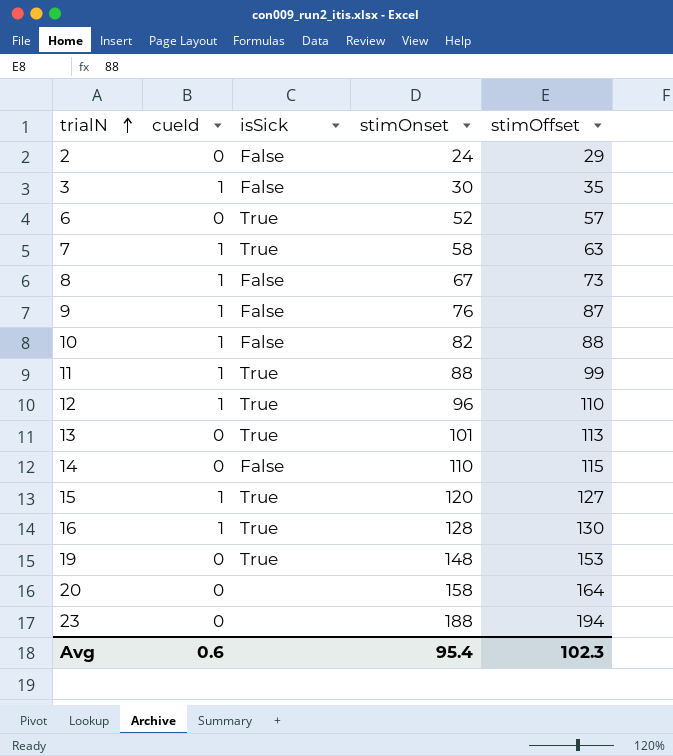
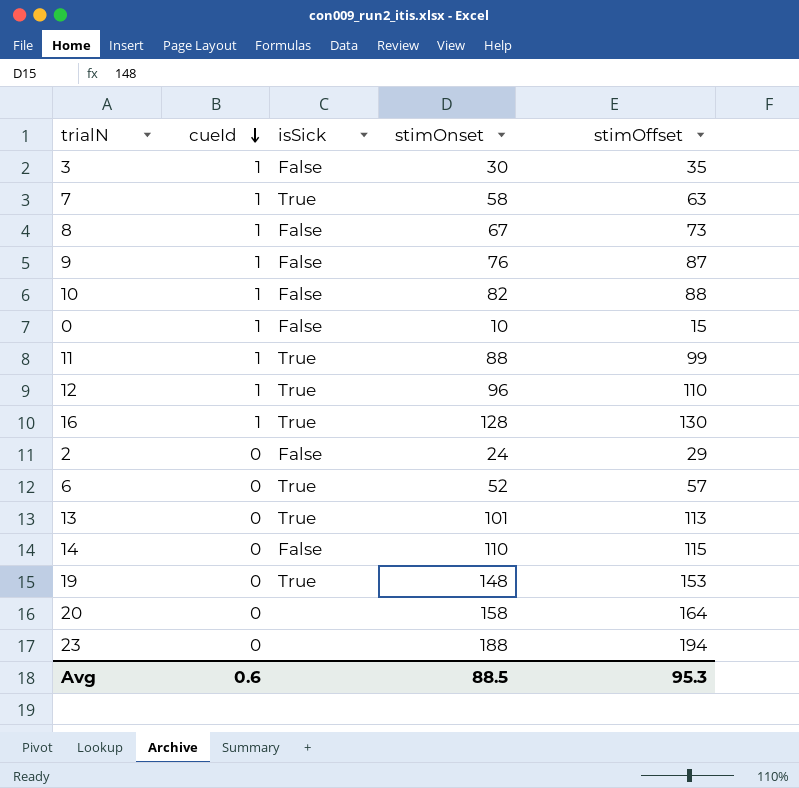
row order: trialN ascending -> cueId descending
row 15: 1 | True | 120 | 127 -> none
row 0: none -> 1 | False | 10 | 15
Avg | stimOnset: 95.4 -> 88.5
Avg | stimOffset: 102.3 -> 95.3

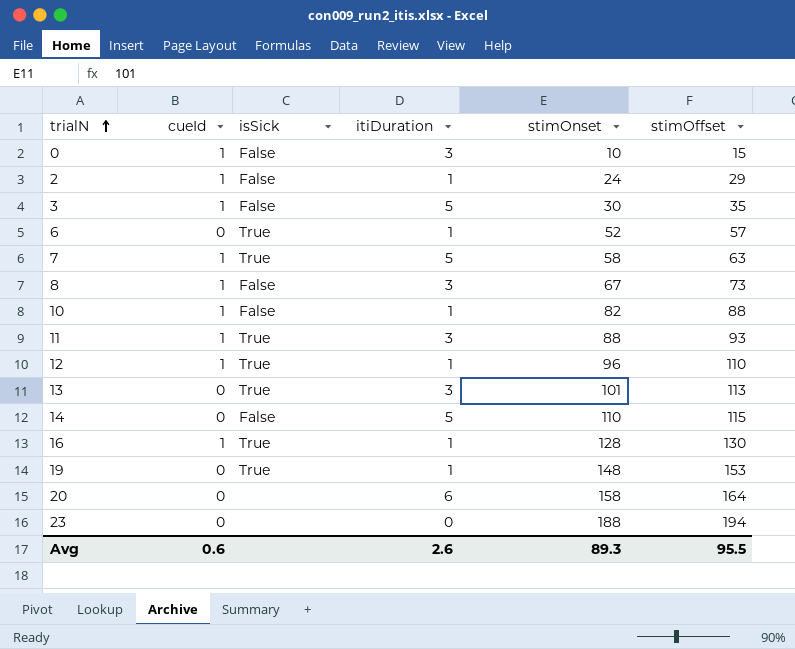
row order: cueId descending -> trialN ascending
column itiDuration | position: none -> 4
row 9: 1 | False | 76 | 87 -> none
2 | cueId: 0 -> 1
11 | stimOffset: 99 -> 93
Avg | stimOnset: 88.5 -> 89.3
Avg | stimOffset: 95.3 -> 95.5

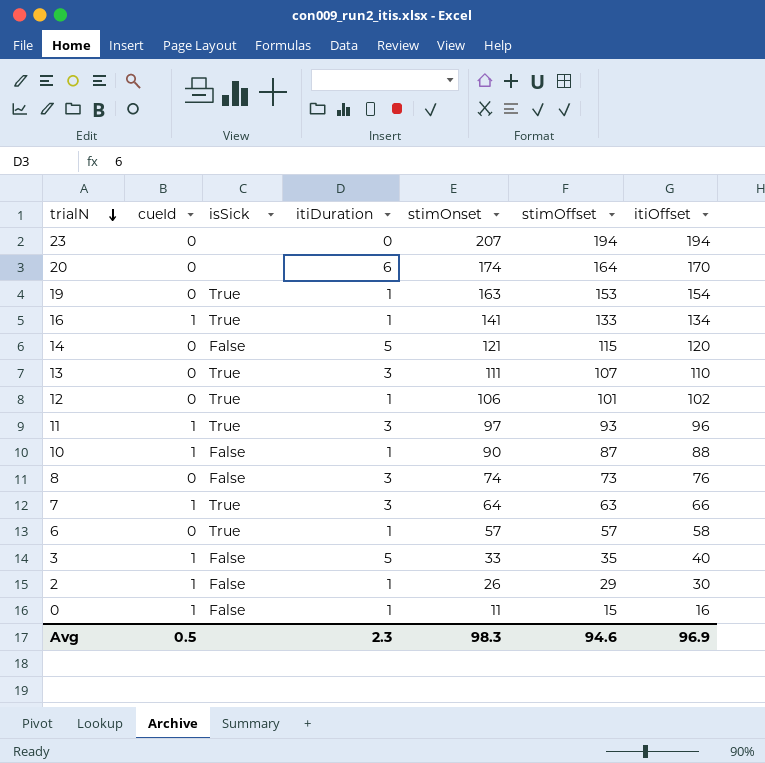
row order: trialN ascending -> trialN descending
column itiOffset | formula: none -> [itiDuration] + [stimOffset]
23 | stimOnset: 188 -> 207
20 | stimOnset: 158 -> 174
19 | stimOnset: 148 -> 163
16 | stimOnset: 128 -> 141
16 | stimOffset: 130 -> 133
14 | stimOnset: 110 -> 121
13 | stimOnset: 101 -> 111
13 | stimOffset: 113 -> 107
12 | cueId: 1 -> 0
12 | stimOnset: 96 -> 106
12 | stimOffset: 110 -> 101
11 | stimOnset: 88 -> 97
10 | stimOnset: 82 -> 90
10 | stimOffset: 88 -> 87
8 | cueId: 1 -> 0
8 | stimOnset: 67 -> 74
7 | itiDuration: 5 -> 3
7 | stimOnset: 58 -> 64
6 | stimOnset: 52 -> 57
3 | stimOnset: 30 -> 33
2 | stimOnset: 24 -> 26
0 | itiDuration: 3 -> 1
0 | stimOnset: 10 -> 11
Avg | cueId: 0.6 -> 0.5
Avg | itiDuration: 2.6 -> 2.3
Avg | stimOnset: 89.3 -> 98.3
Avg | stimOffset: 95.5 -> 94.6

